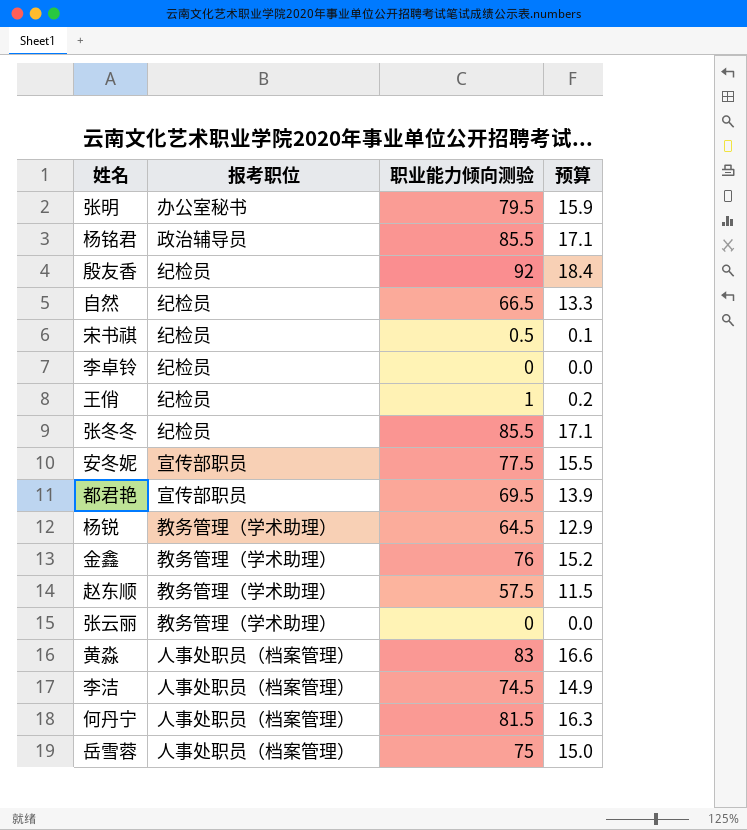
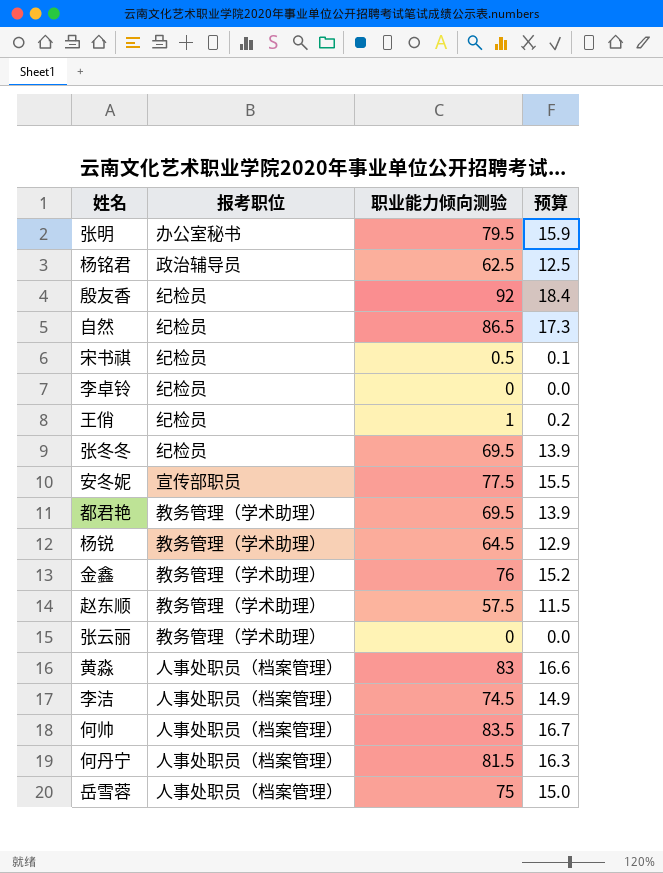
杨铭君 | 职业能力倾向测验: 85.5 -> 62.5
杨铭君 | 预算: 17.1 -> 12.5
自然 | 职业能力倾向测验: 66.5 -> 86.5
自然 | 预算: 13.3 -> 17.3
张冬冬 | 职业能力倾向测验: 85.5 -> 69.5
张冬冬 | 预算: 17.1 -> 13.9
都君艳 | 报考职位: 宣传部职员 -> 教务管理（学术助理）
row 何帅: none -> 人事处职员（档案管理） | 83.5 | 16.7

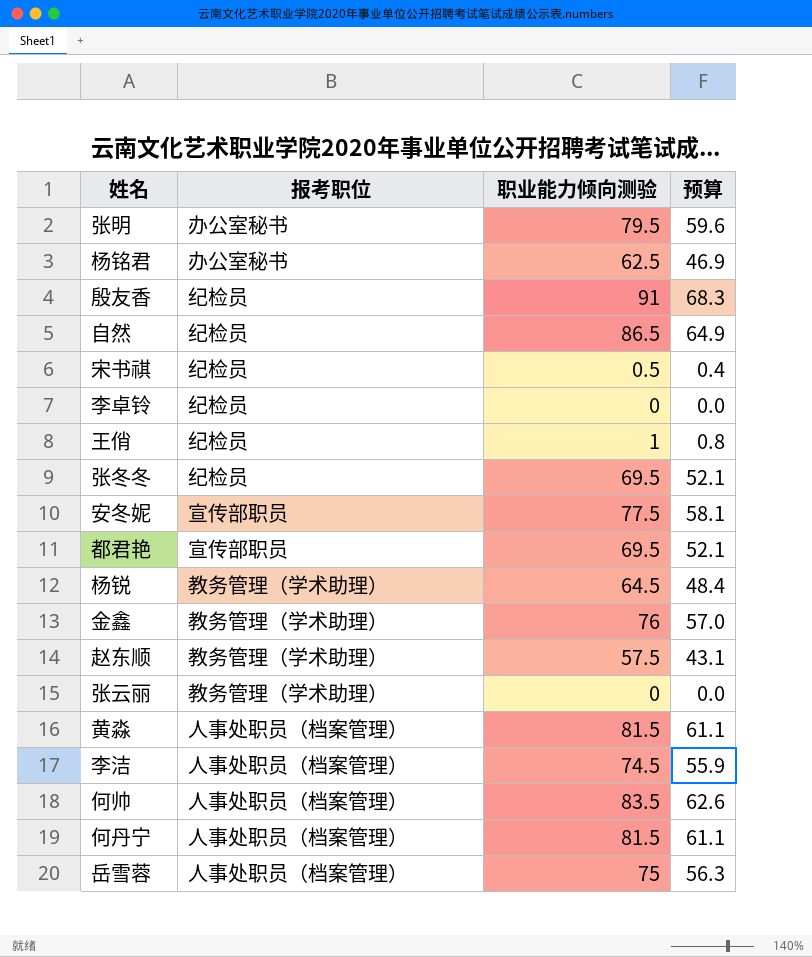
column 预算 | formula: [职业能力倾向测验] * 0.2 -> [职业能力倾向测验] * 0.75
杨铭君 | 报考职位: 政治辅导员 -> 办公室秘书
殷友香 | 职业能力倾向测验: 92 -> 91
都君艳 | 报考职位: 教务管理（学术助理） -> 宣传部职员
黄淼 | 职业能力倾向测验: 83 -> 81.5

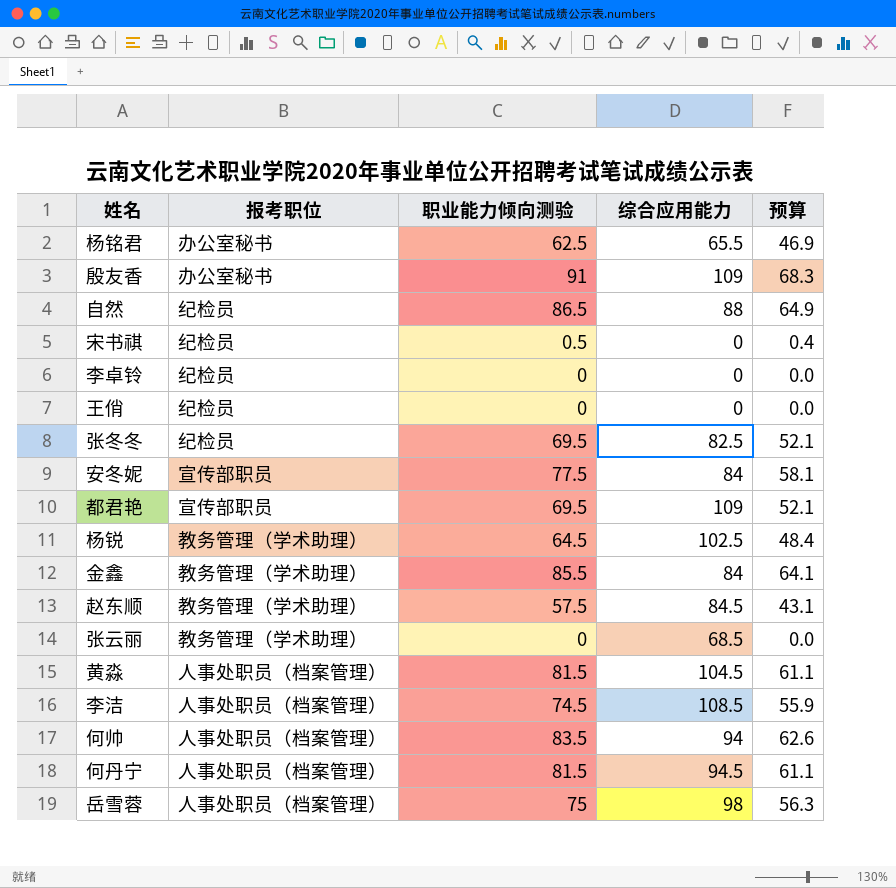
column 综合应用能力 | position: none -> 4
row 张明: 办公室秘书 | 79.5 | 59.6 -> none
殷友香 | 报考职位: 纪检员 -> 办公室秘书
王俏 | 职业能力倾向测验: 1 -> 0
王俏 | 预算: 0.8 -> 0.0
金鑫 | 职业能力倾向测验: 76 -> 85.5
金鑫 | 预算: 57.0 -> 64.1

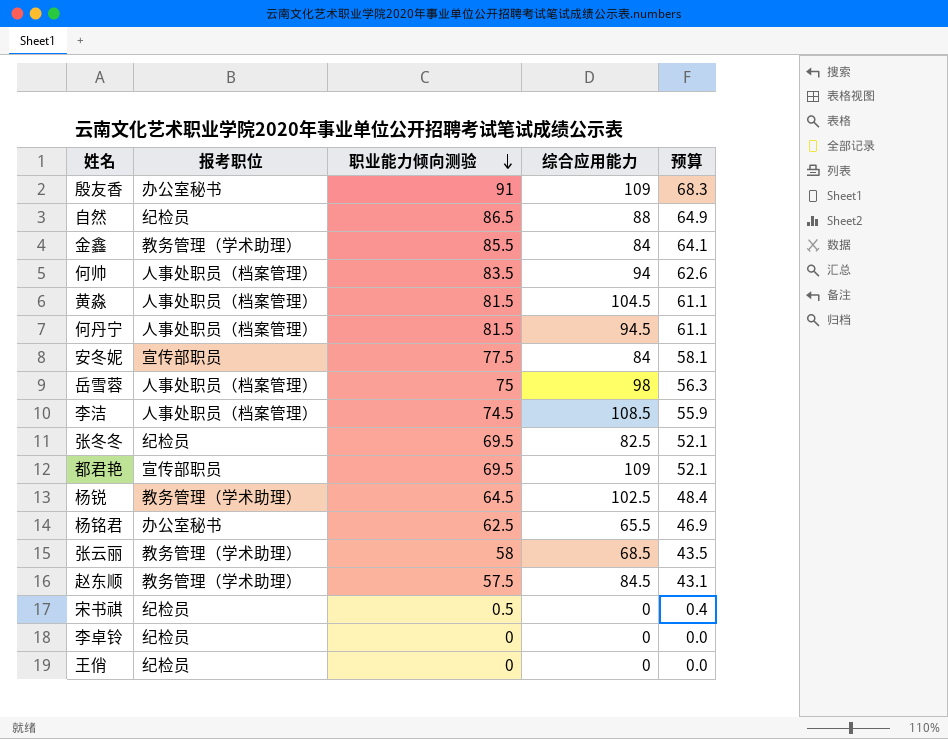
row order: none -> 职业能力倾向测验 descending
张云丽 | 职业能力倾向测验: 0 -> 58
张云丽 | 预算: 0.0 -> 43.5

